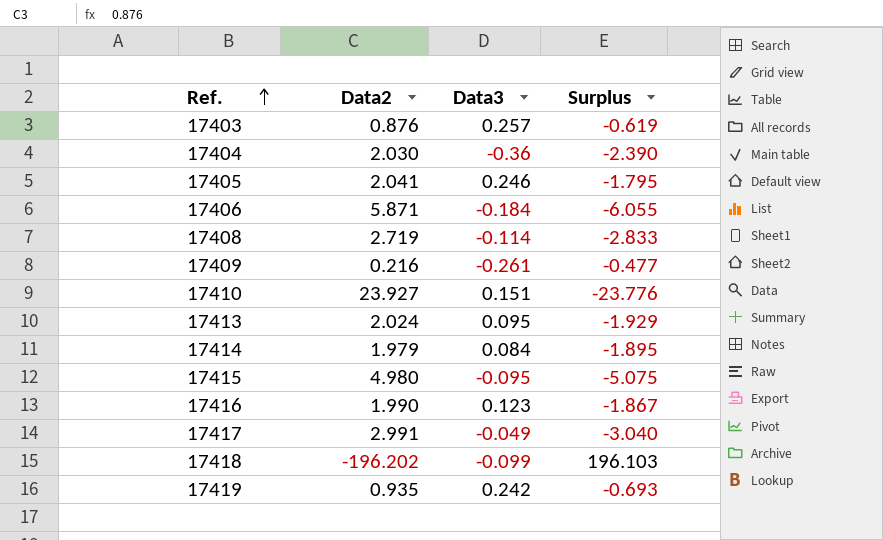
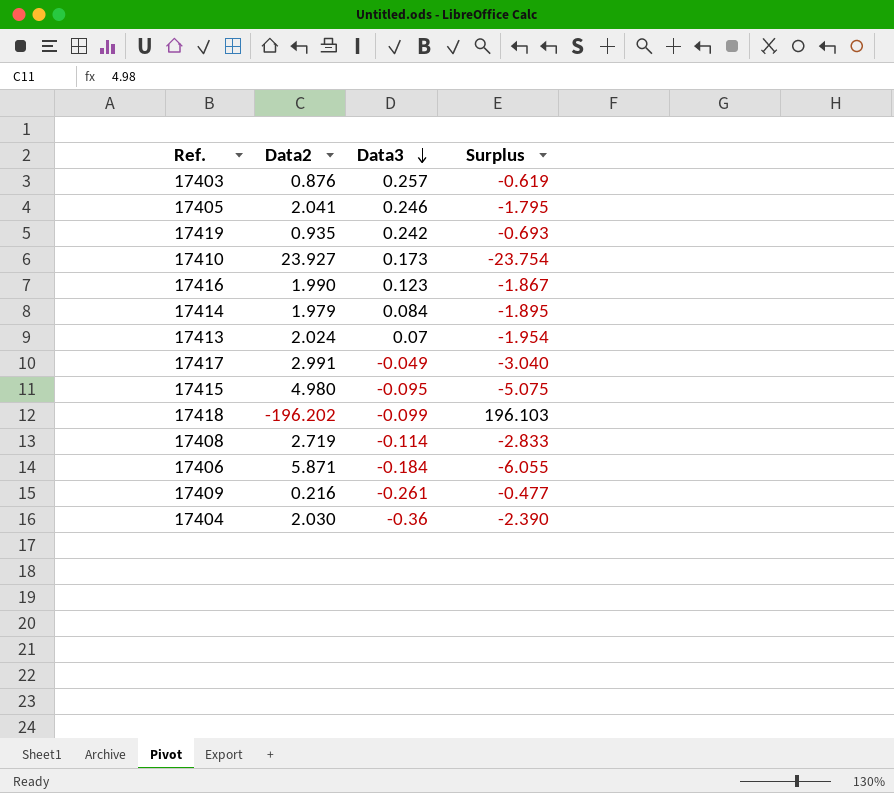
row order: Ref. ascending -> Data3 descending
17410 | Data3: 0.151 -> 0.173
17410 | Surplus: -23.776 -> -23.754
17413 | Data3: 0.095 -> 0.07
17413 | Surplus: -1.929 -> -1.954

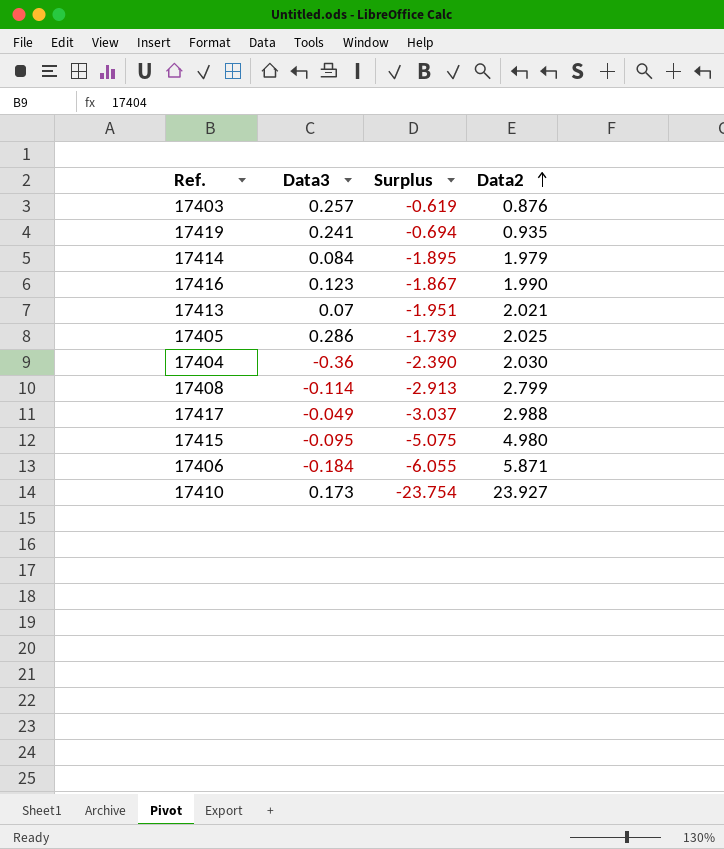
row order: Data3 descending -> Data2 ascending
column Data2 | position: 2 -> 4
row 17418: -196.202 | -0.099 | 196.103 -> none
row 17409: 0.216 | -0.261 | -0.477 -> none
17419 | Data3: 0.242 -> 0.241
17419 | Surplus: -0.693 -> -0.694
17413 | Surplus: -1.954 -> -1.951
17413 | Data2: 2.024 -> 2.021
17405 | Data3: 0.246 -> 0.286
17405 | Surplus: -1.795 -> -1.739
17405 | Data2: 2.041 -> 2.025
17408 | Surplus: -2.833 -> -2.913
17408 | Data2: 2.719 -> 2.799
17417 | Surplus: -3.040 -> -3.037
17417 | Data2: 2.991 -> 2.988

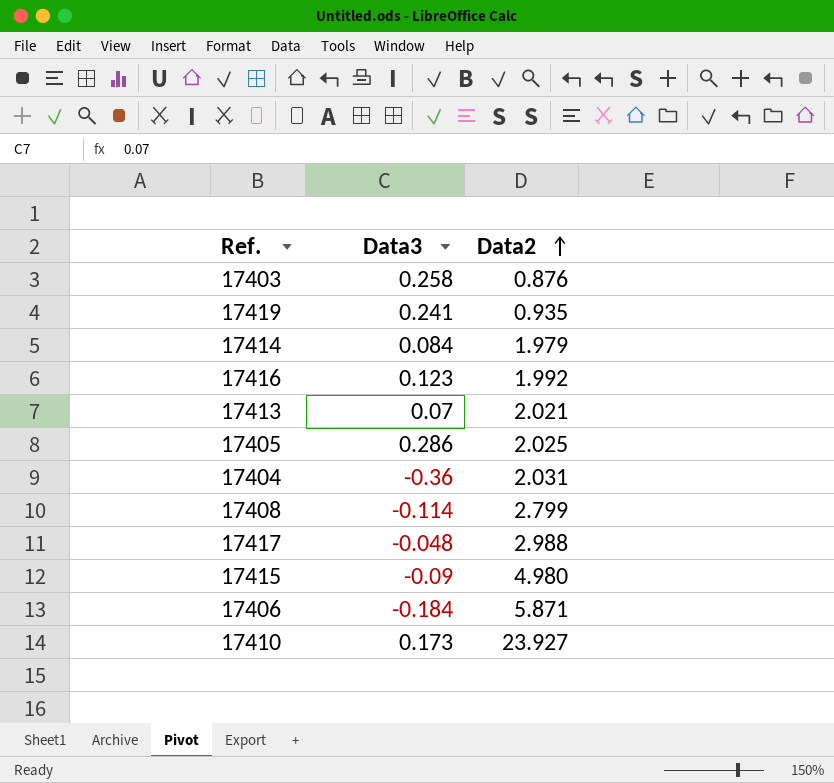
column Surplus | formula: [Data3] - [Data2] -> none
17403 | Data3: 0.257 -> 0.258
17416 | Data2: 1.990 -> 1.992
17404 | Data2: 2.030 -> 2.031
17417 | Data3: -0.049 -> -0.048
17415 | Data3: -0.095 -> -0.09

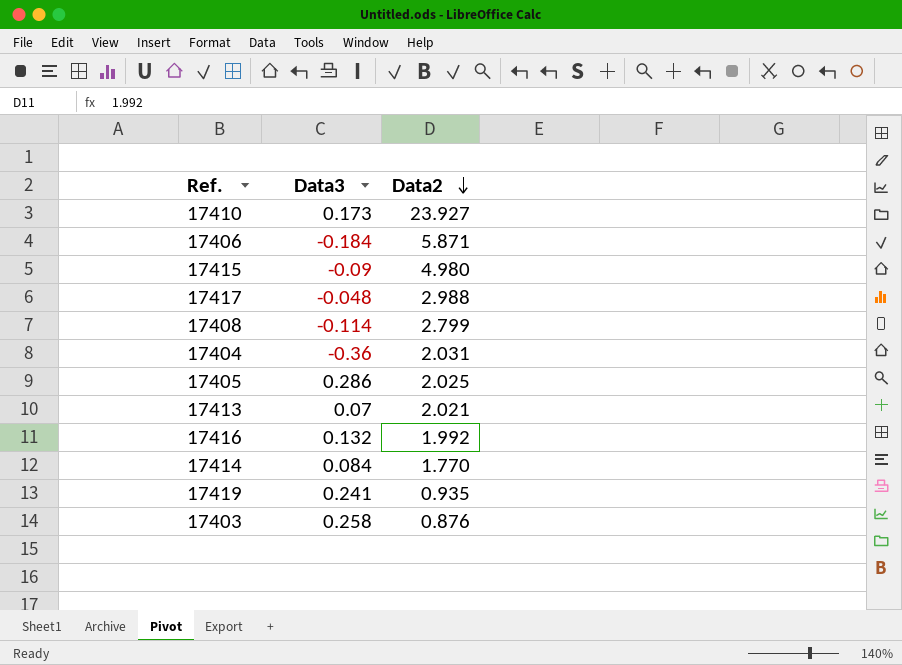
row order: Data2 ascending -> Data2 descending
17416 | Data3: 0.123 -> 0.132
17414 | Data2: 1.979 -> 1.770

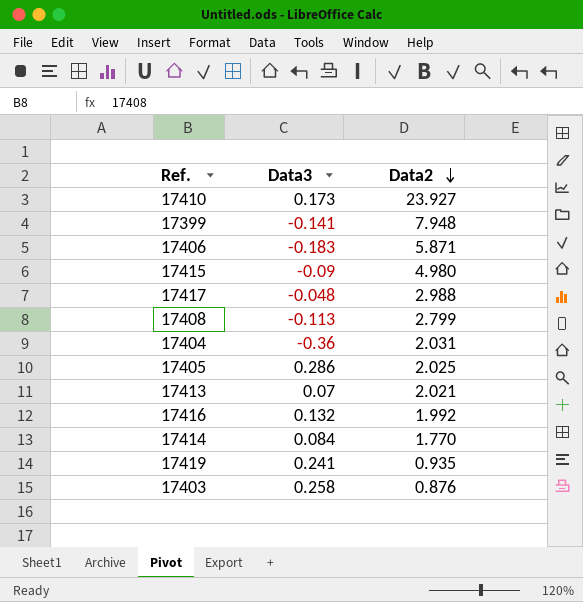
row 17399: none -> -0.141 | 7.948
17406 | Data3: -0.184 -> -0.183
17408 | Data3: -0.114 -> -0.113

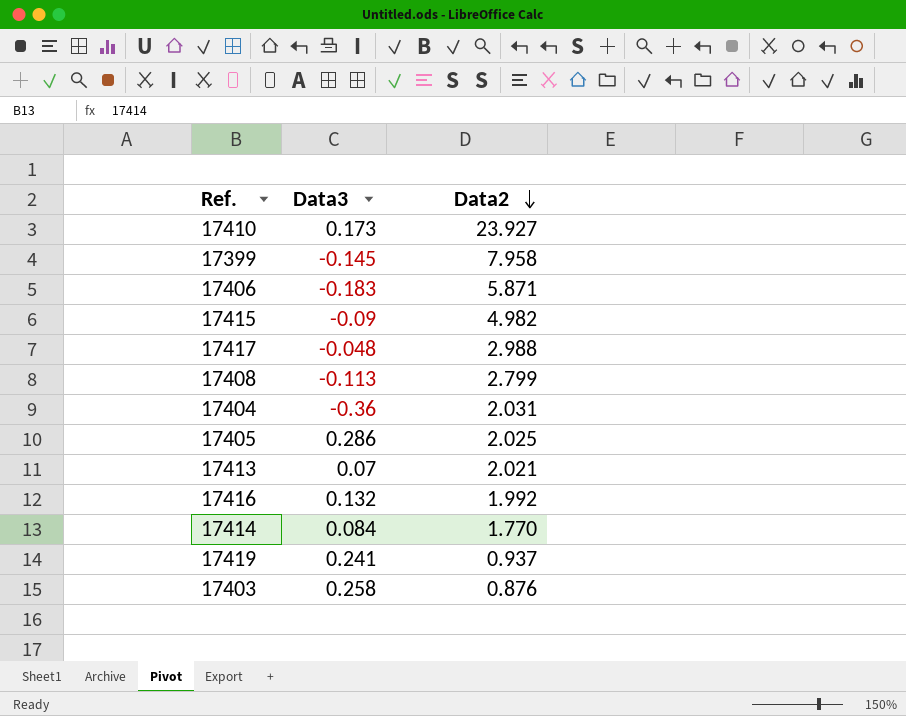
17399 | Data3: -0.141 -> -0.145
17399 | Data2: 7.948 -> 7.958
17415 | Data2: 4.980 -> 4.982
17419 | Data2: 0.935 -> 0.937

